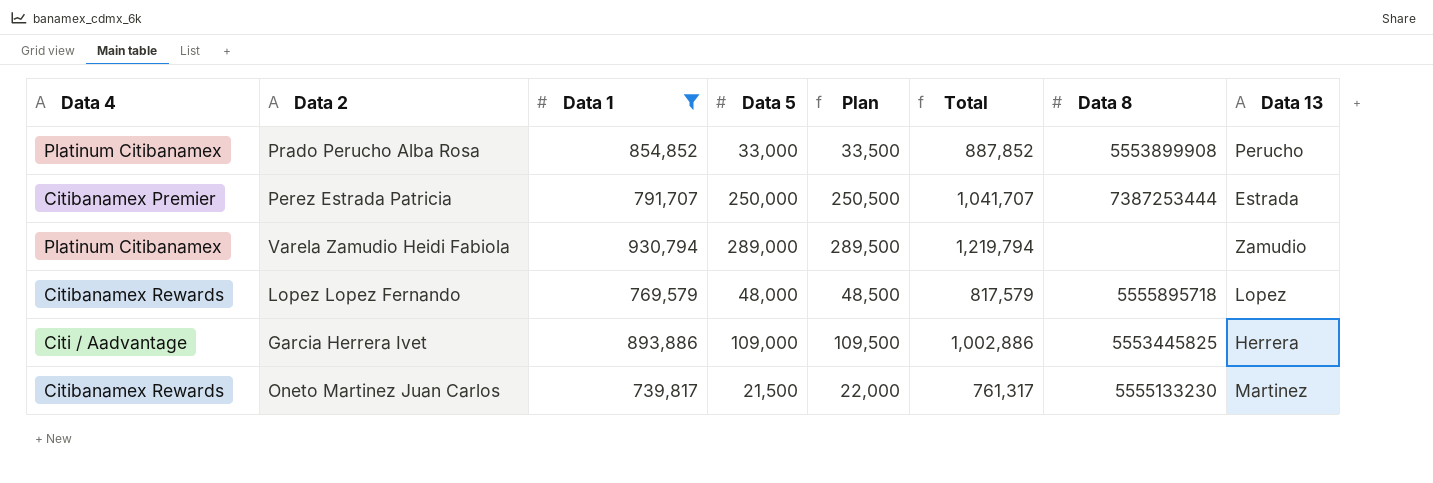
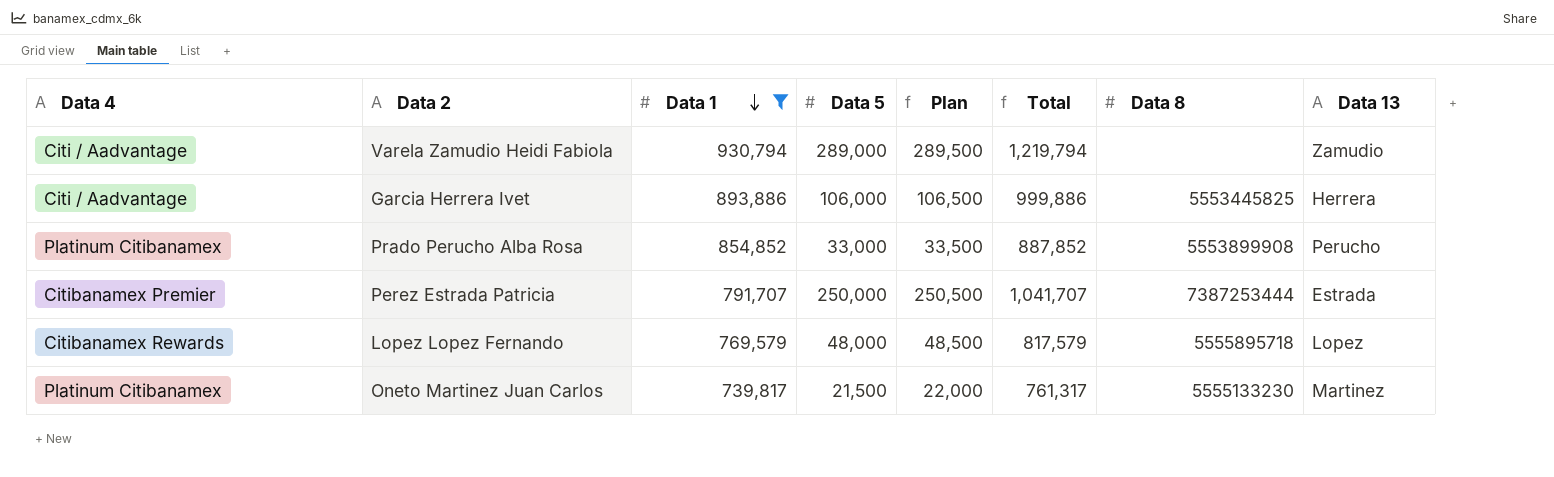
row order: none -> Data 1 descending
Varela Zamudio Heidi Fabiola | Data 4: Platinum Citibanamex -> Citi / Aadvantage
Garcia Herrera Ivet | Data 5: 109,000 -> 106,000
Garcia Herrera Ivet | Plan: 109,500 -> 106,500
Garcia Herrera Ivet | Total: 1,002,886 -> 999,886
Oneto Martinez Juan Carlos | Data 4: Citibanamex Rewards -> Platinum Citibanamex

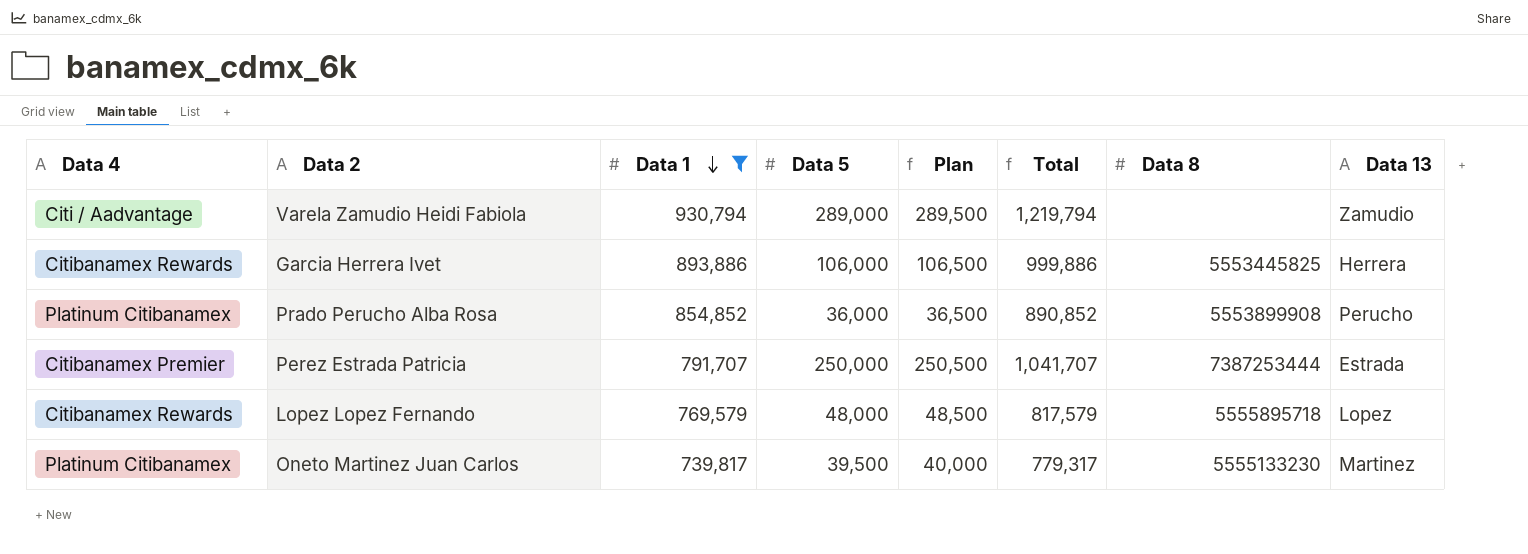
Garcia Herrera Ivet | Data 4: Citi / Aadvantage -> Citibanamex Rewards
Prado Perucho Alba Rosa | Data 5: 33,000 -> 36,000
Prado Perucho Alba Rosa | Plan: 33,500 -> 36,500
Prado Perucho Alba Rosa | Total: 887,852 -> 890,852
Oneto Martinez Juan Carlos | Data 5: 21,500 -> 39,500
Oneto Martinez Juan Carlos | Plan: 22,000 -> 40,000
Oneto Martinez Juan Carlos | Total: 761,317 -> 779,317

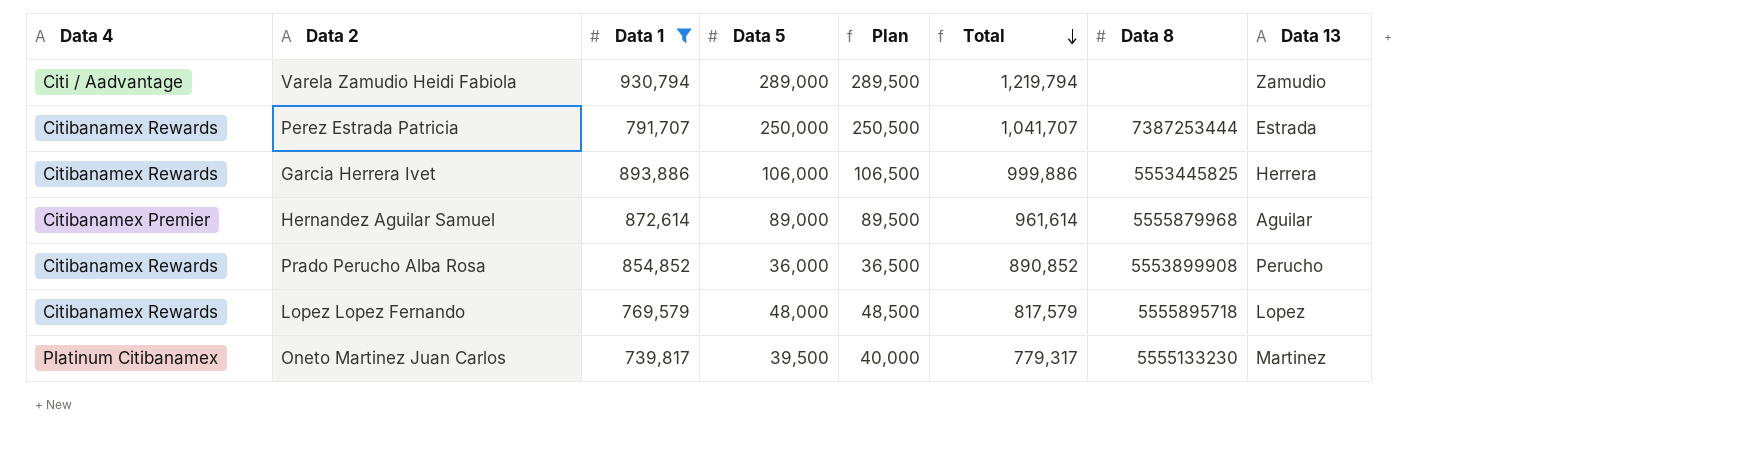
row order: Data 1 descending -> Total descending
Perez Estrada Patricia | Data 4: Citibanamex Premier -> Citibanamex Rewards
row Hernandez Aguilar Samuel: none -> Citibanamex Premier | 872,614 | 89,000 | 89,500 | 961,614 | 5555879968 | Aguilar
Prado Perucho Alba Rosa | Data 4: Platinum Citibanamex -> Citibanamex Rewards

